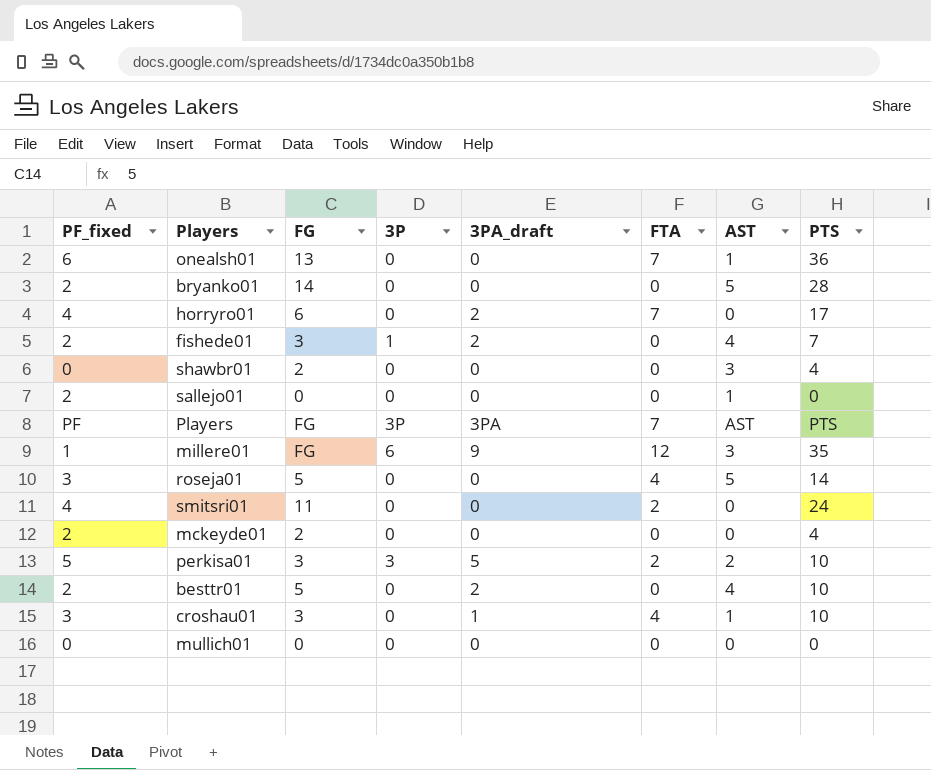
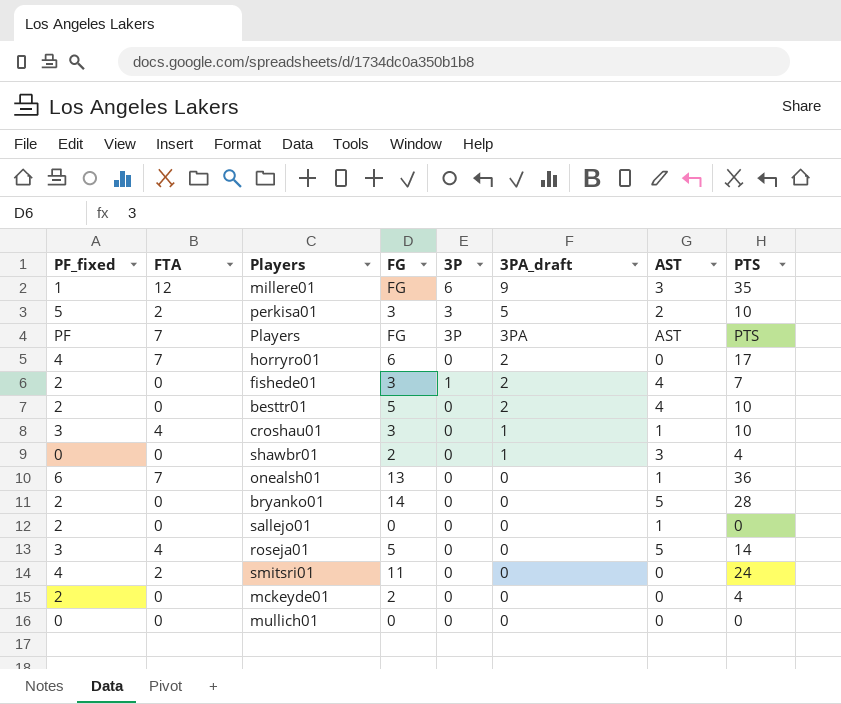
row order: none -> 3PA_draft descending
column FTA | position: 6 -> 2
shawbr01 | 3PA_draft: 0 -> 1

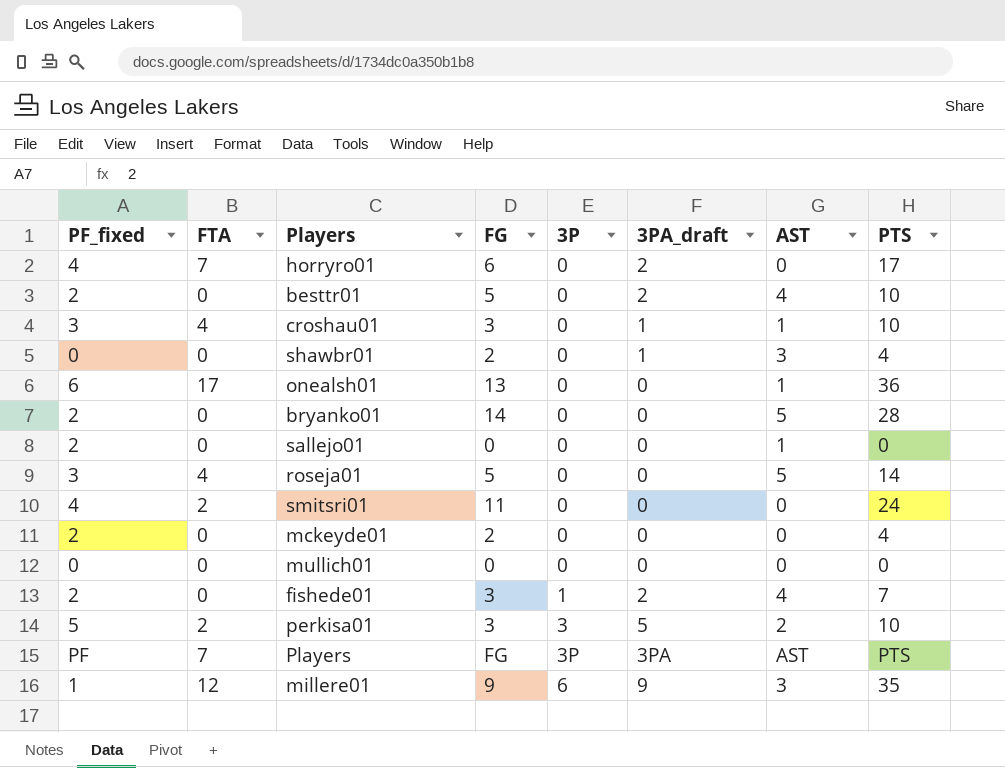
row order: 3PA_draft descending -> 3P ascending
onealsh01 | FTA: 7 -> 17
millere01 | FG: FG -> 9

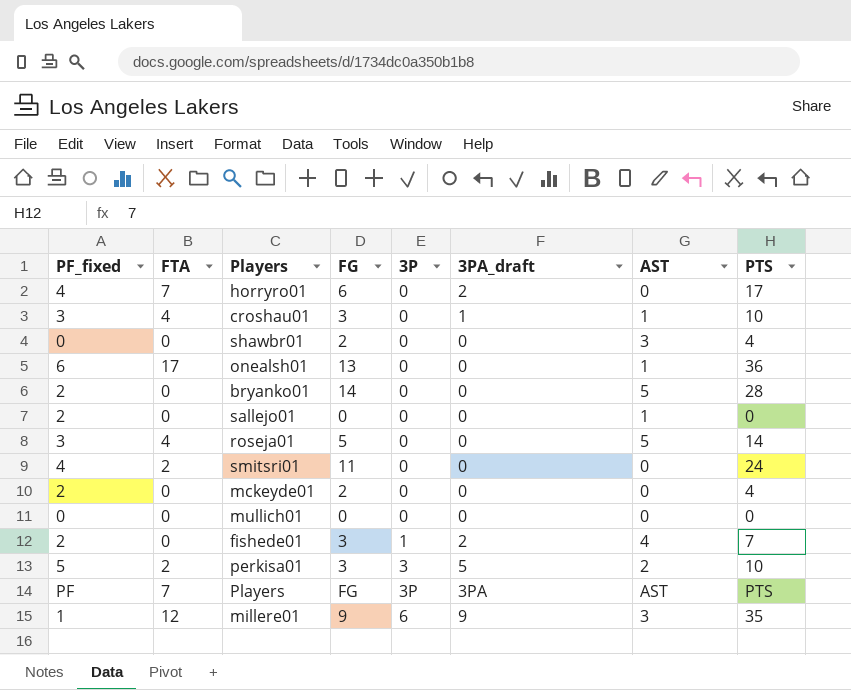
row besttr01: 2 | 0 | 5 | 0 | 2 | 4 | 10 -> none
shawbr01 | 3PA_draft: 1 -> 0

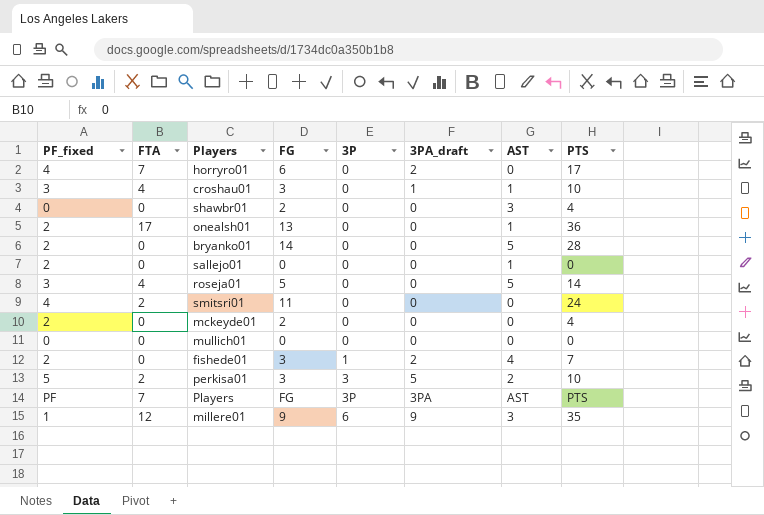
onealsh01 | PF_fixed: 6 -> 2

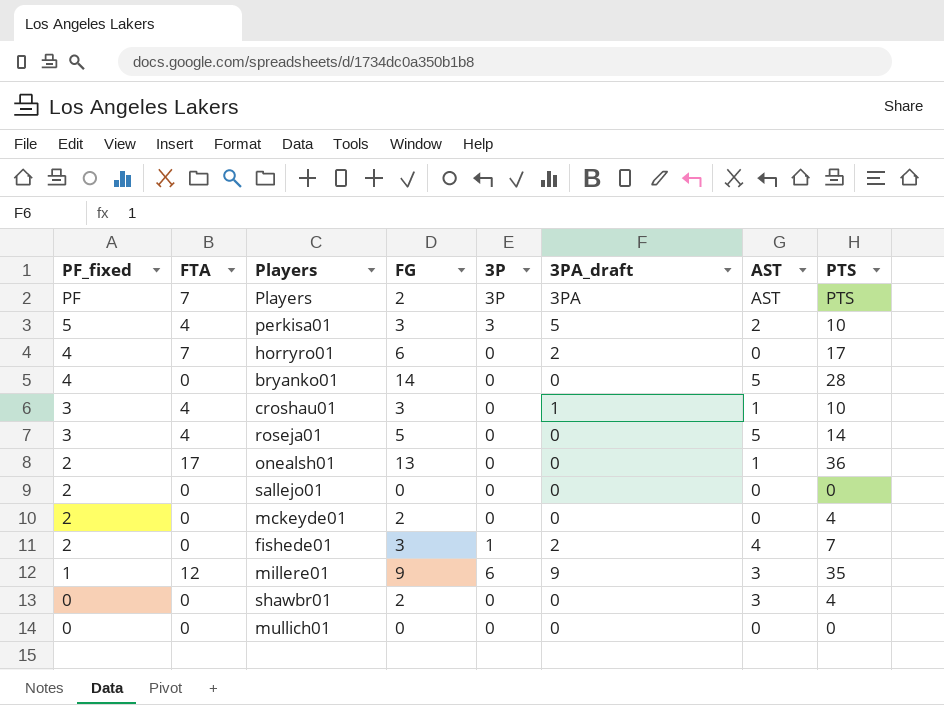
row order: 3P ascending -> PF_fixed descending
row smitsri01: 4 | 2 | 11 | 0 | 0 | 0 | 24 -> none
Players | FG: FG -> 2
perkisa01 | FTA: 2 -> 4
bryanko01 | PF_fixed: 2 -> 4
sallejo01 | AST: 1 -> 0

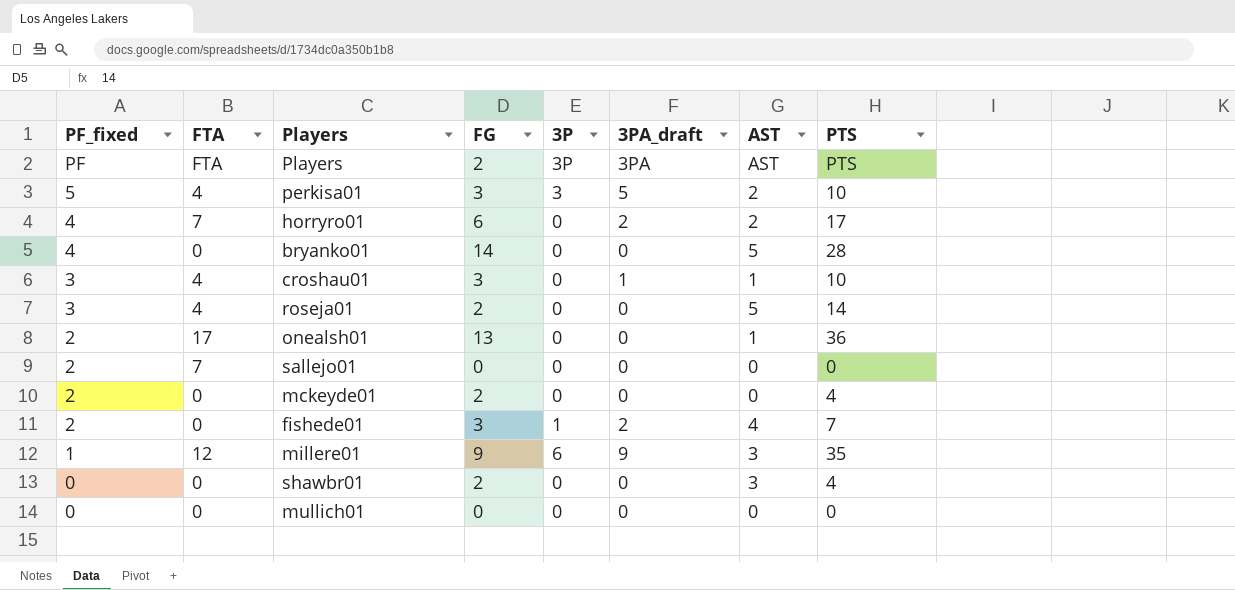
Players | FTA: 7 -> FTA
horryro01 | AST: 0 -> 2
roseja01 | FG: 5 -> 2
sallejo01 | FTA: 0 -> 7

